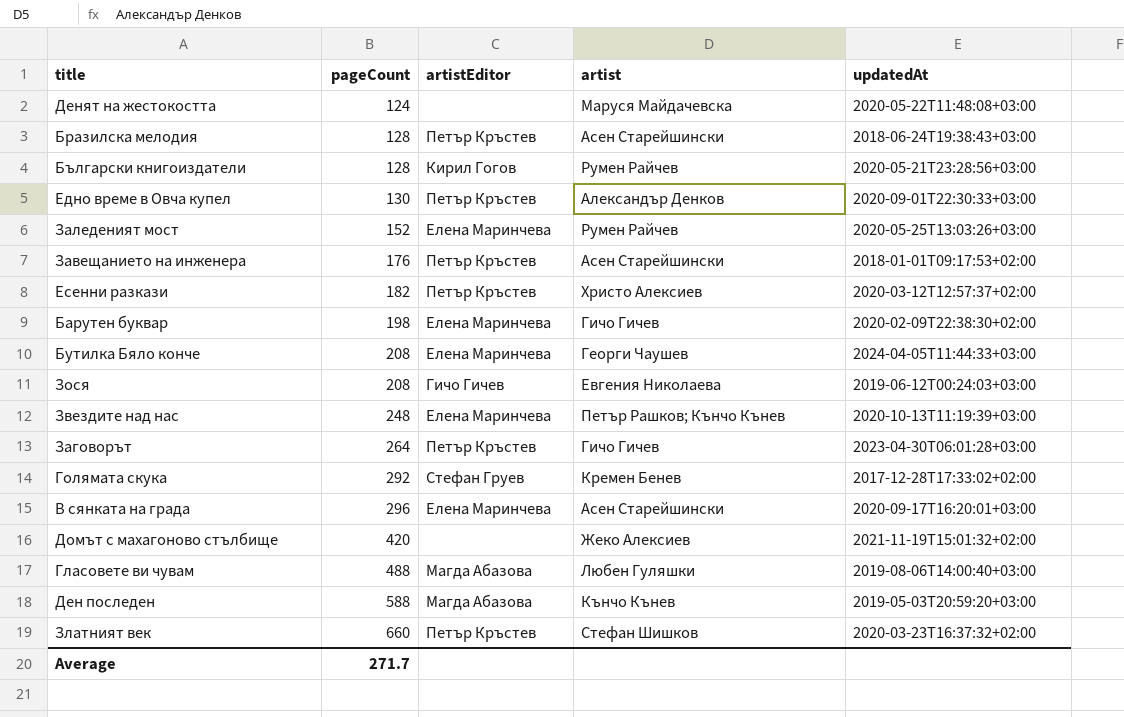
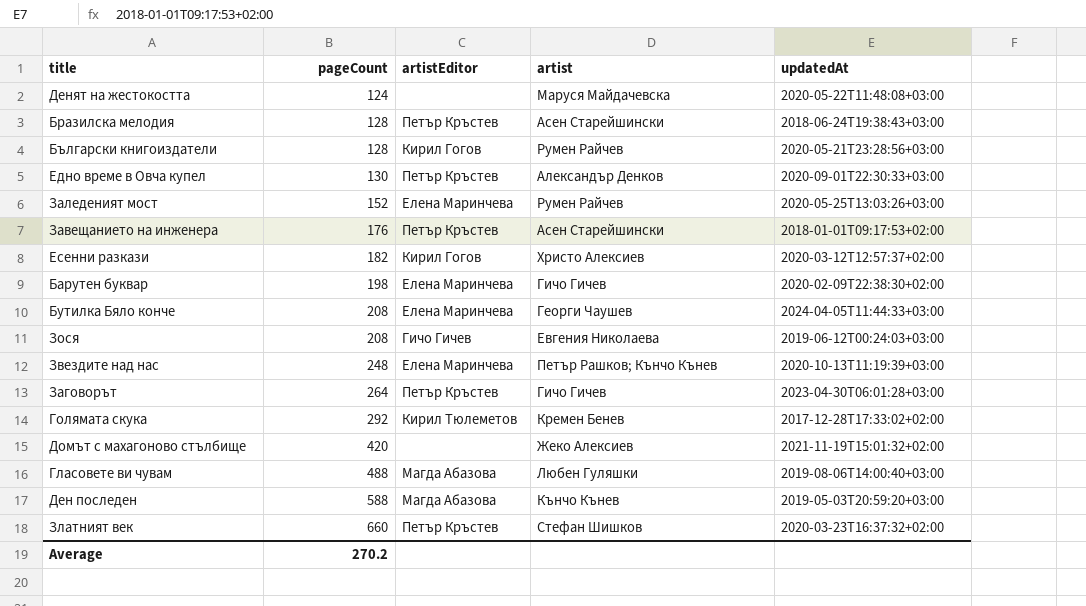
row В сянката на града: 296 | Елена Маринчева | Асен Старейшински | 2020-09-17T16:20:01+03:00 -> none
Есенни разкази | artistEditor: Петър Кръстев -> Кирил Гогов
Голямата скука | artistEditor: Стефан Груев -> Кирил Тюлеметов
Average | pageCount: 271.7 -> 270.2

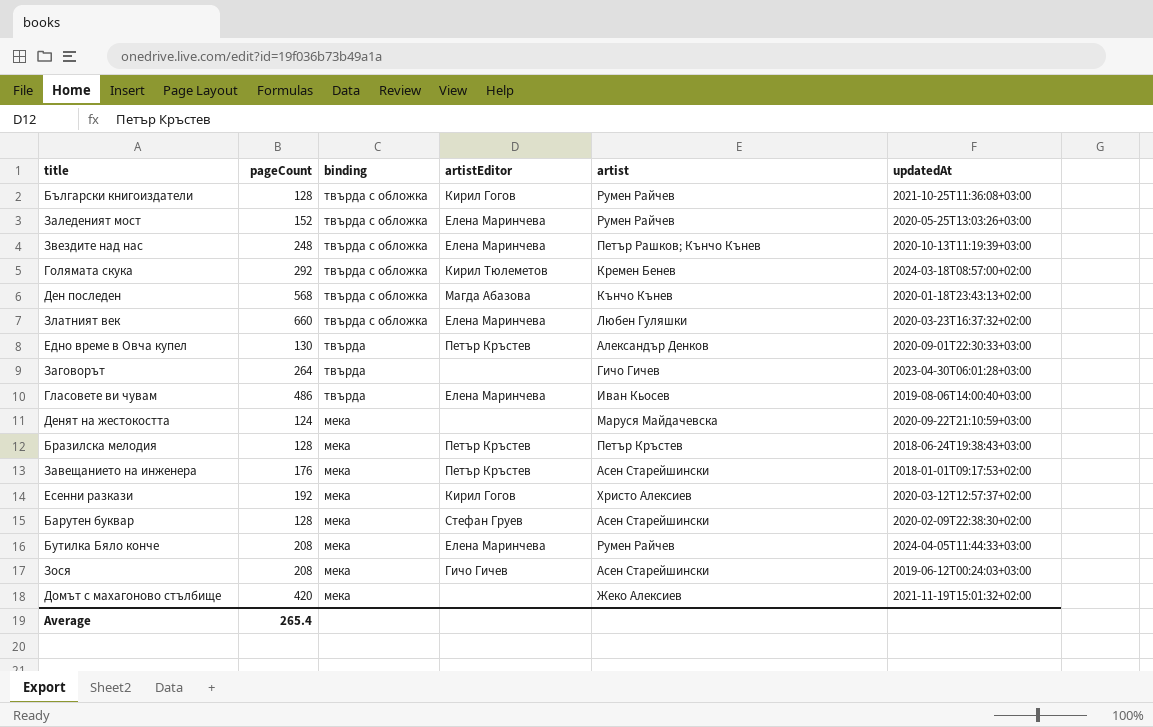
row order: pageCount ascending -> binding descending
column binding | position: none -> 3
Български книгоиздатели | updatedAt: 2020-05-21T23:28:56+03:00 -> 2021-10-25T11:36:08+03:00
Голямата скука | updatedAt: 2017-12-28T17:33:02+02:00 -> 2024-03-18T08:57:00+02:00
Ден последен | pageCount: 588 -> 568
Ден последен | updatedAt: 2019-05-03T20:59:20+03:00 -> 2020-01-18T23:43:13+02:00
Златният век | artistEditor: Петър Кръстев -> Елена Маринчева
Златният век | artist: Стефан Шишков -> Любен Гуляшки
Заговорът | artistEditor: Петър Кръстев -> none
Гласовете ви чувам | pageCount: 488 -> 486
Гласовете ви чувам | artistEditor: Магда Абазова -> Елена Маринчева
Гласовете ви чувам | artist: Любен Гуляшки -> Иван Кьосев
Денят на жестокостта | updatedAt: 2020-05-22T11:48:08+03:00 -> 2020-09-22T21:10:59+03:00
Бразилска мелодия | artist: Асен Старейшински -> Петър Кръстев
Есенни разкази | pageCount: 182 -> 192
Барутен буквар | pageCount: 198 -> 128
Барутен буквар | artistEditor: Елена Маринчева -> Стефан Груев
Барутен буквар | artist: Гичо Гичев -> Асен Старейшински
Бутилка Бяло конче | artist: Георги Чаушев -> Румен Райчев
Зося | artist: Евгения Николаева -> Асен Старейшински
Average | pageCount: 270.2 -> 265.4

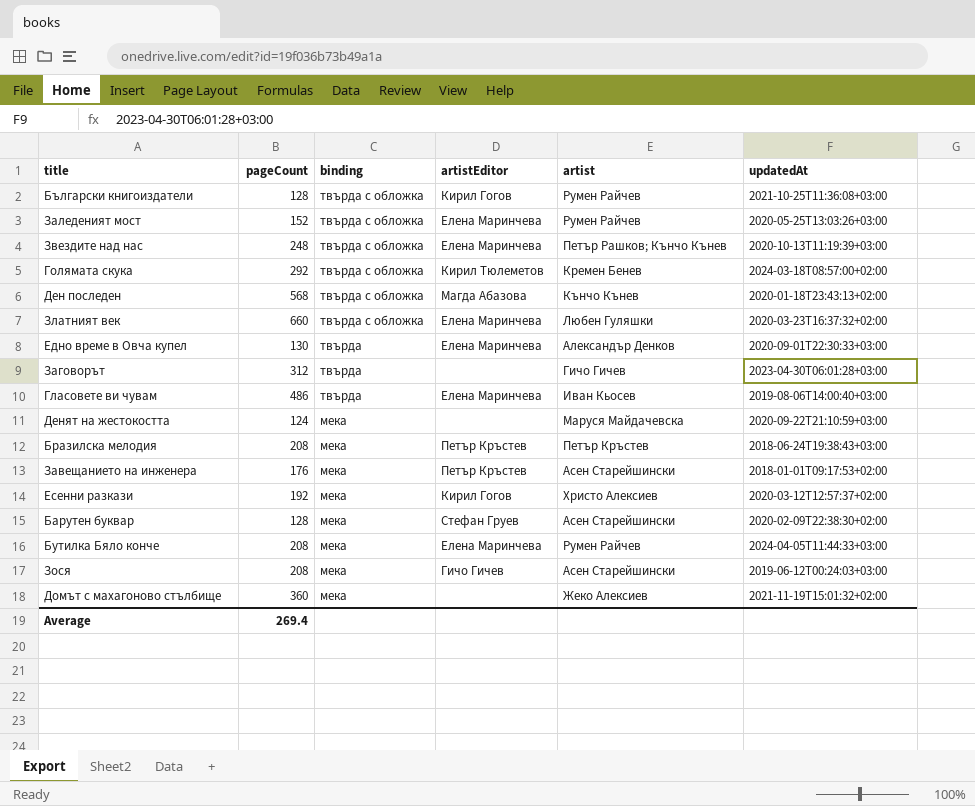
Едно време в Овча купел | artistEditor: Петър Кръстев -> Елена Маринчева
Заговорът | pageCount: 264 -> 312
Бразилска мелодия | pageCount: 128 -> 208
Домът с махагоново стълбище | pageCount: 420 -> 360
Average | pageCount: 265.4 -> 269.4

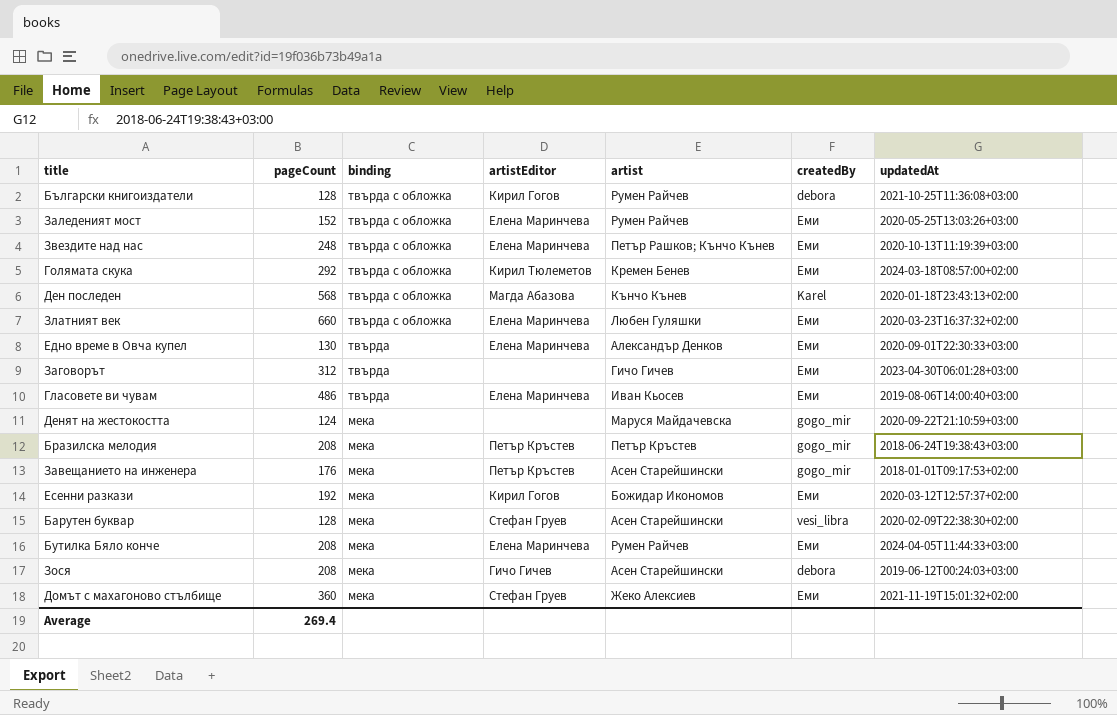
column createdBy | position: none -> 6
Есенни разкази | artist: Христо Алексиев -> Божидар Икономов
Домът с махагоново стълбище | artistEditor: none -> Стефан Груев

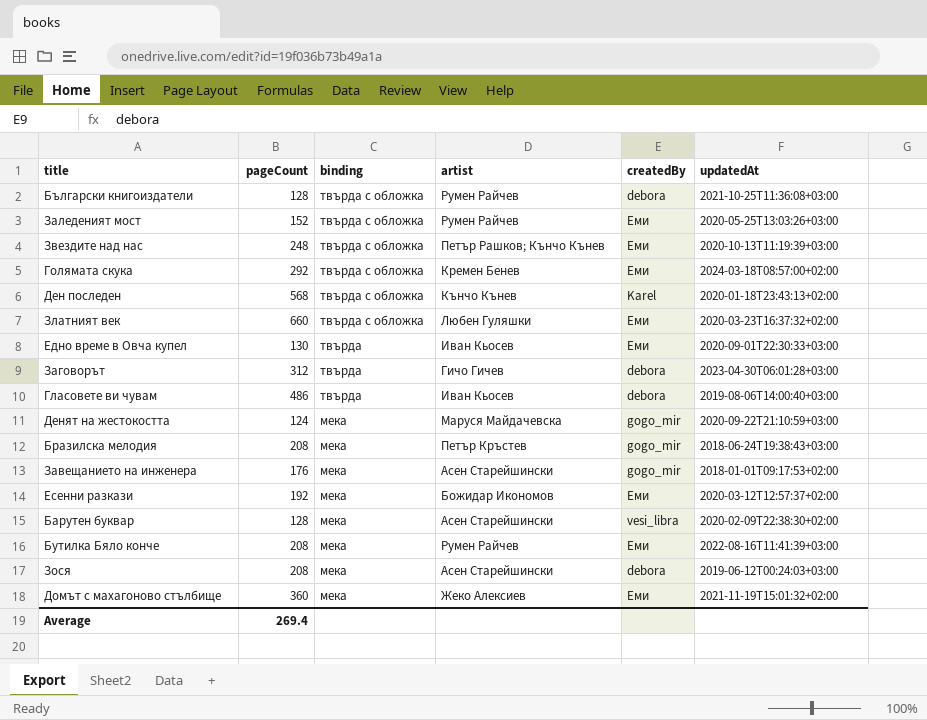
column artistEditor | position: 4 -> none
Едно време в Овча купел | artist: Александър Денков -> Иван Кьосев
Заговорът | createdBy: Еми -> debora
Гласовете ви чувам | createdBy: Еми -> debora
Бутилка Бяло конче | updatedAt: 2024-04-05T11:44:33+03:00 -> 2022-08-16T11:41:39+03:00

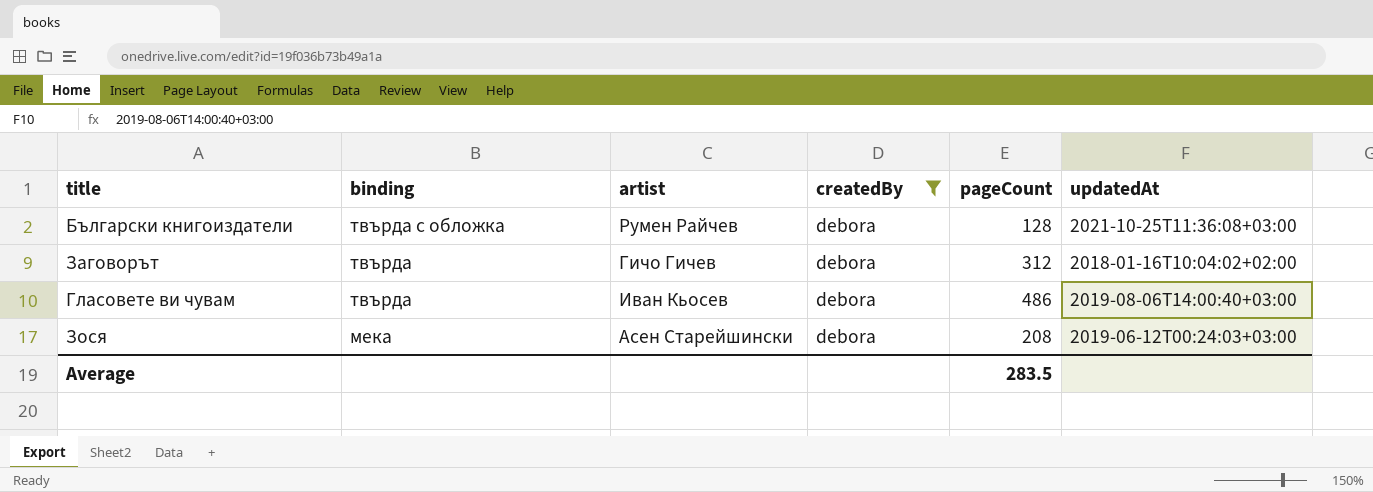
filter: none -> createdBy = debora
column pageCount | position: 2 -> 5
Заговорът | updatedAt: 2023-04-30T06:01:28+03:00 -> 2018-01-16T10:04:02+02:00
Average | pageCount: 269.4 -> 283.5

